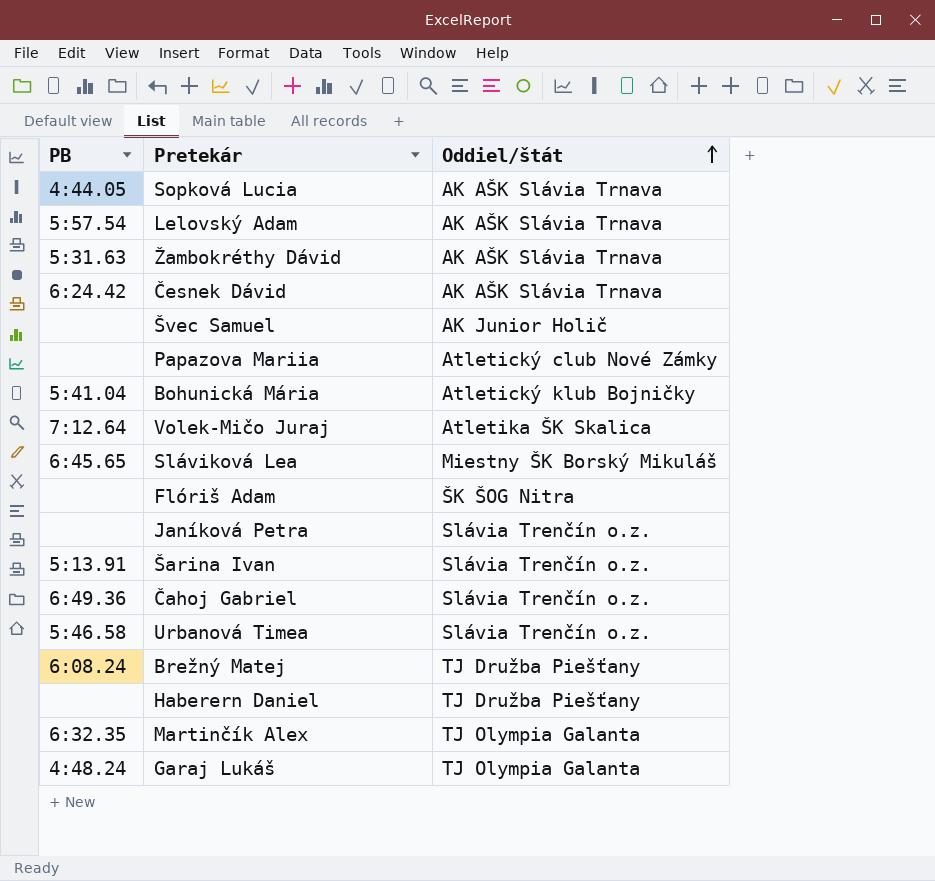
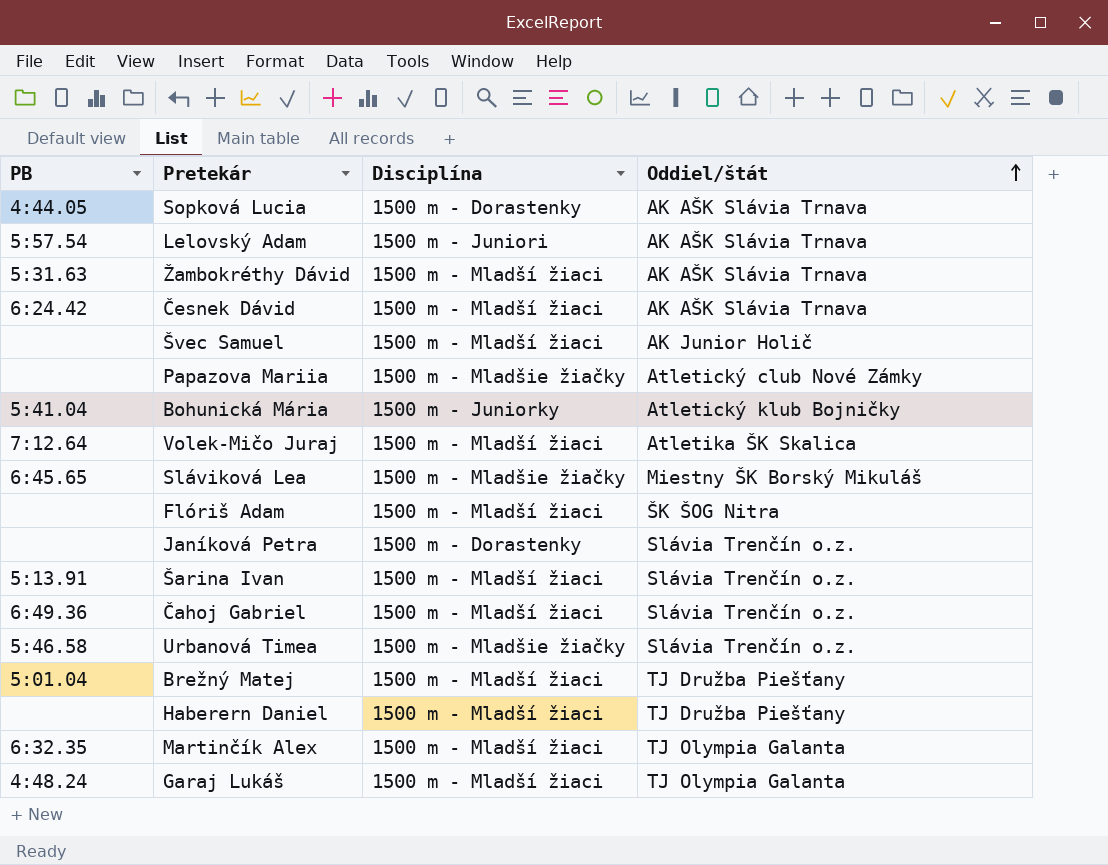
column Disciplína | position: none -> 3
Brežný Matej | PB: 6:08.24 -> 5:01.04

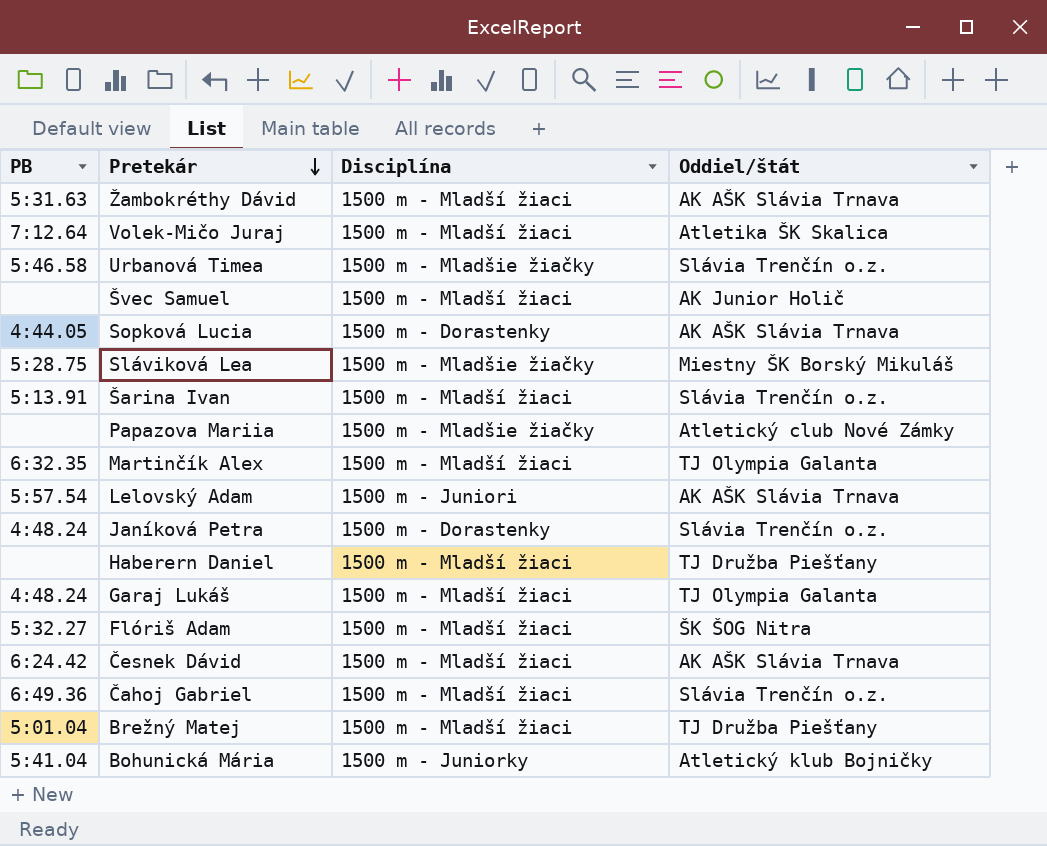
row order: Oddiel/štát ascending -> Pretekár descending
Sláviková Lea | PB: 6:45.65 -> 5:28.75
Janíková Petra | PB: none -> 4:48.24
Flóriš Adam | PB: none -> 5:32.27

